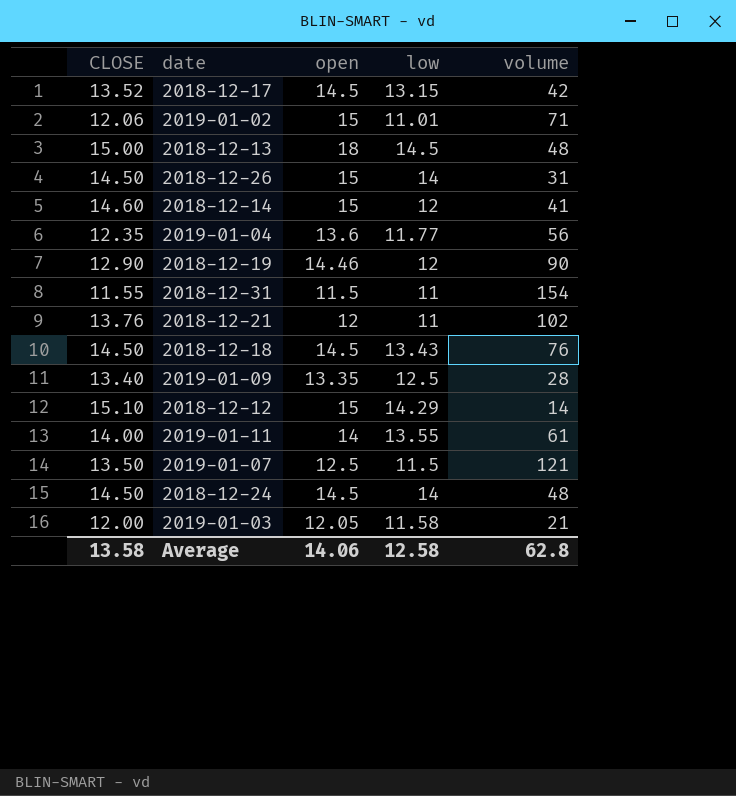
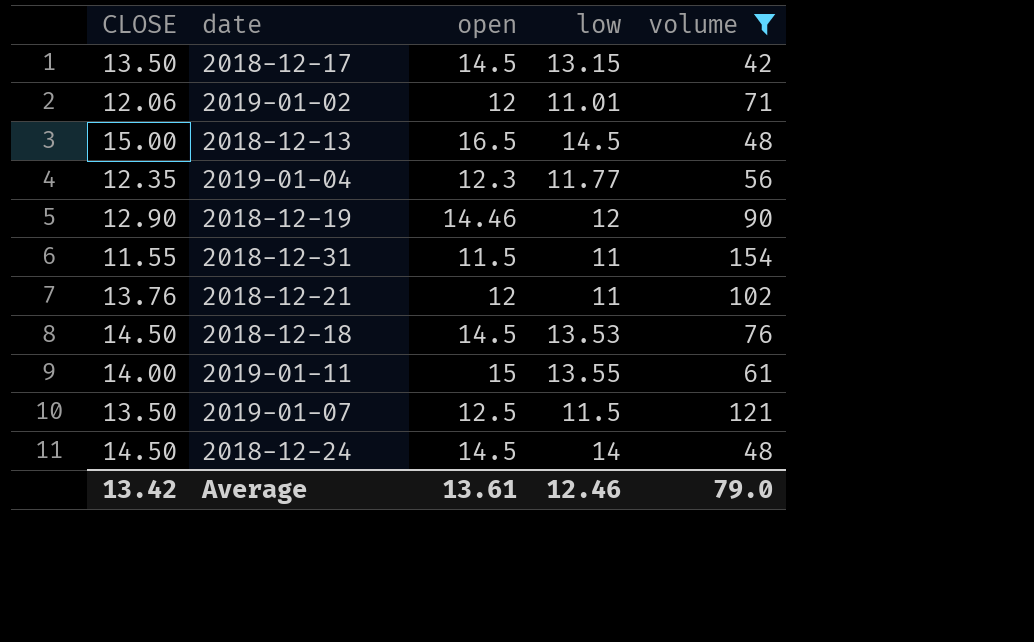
filter: none -> volume >= 42
2018-12-17 | CLOSE: 13.52 -> 13.50
2019-01-02 | open: 15 -> 12
2018-12-13 | open: 18 -> 16.5
2019-01-04 | open: 13.6 -> 12.3
2018-12-18 | low: 13.43 -> 13.53
2019-01-11 | open: 14 -> 15
Average | CLOSE: 13.58 -> 13.42
Average | open: 14.06 -> 13.61
Average | low: 12.58 -> 12.46
Average | volume: 62.8 -> 79.0

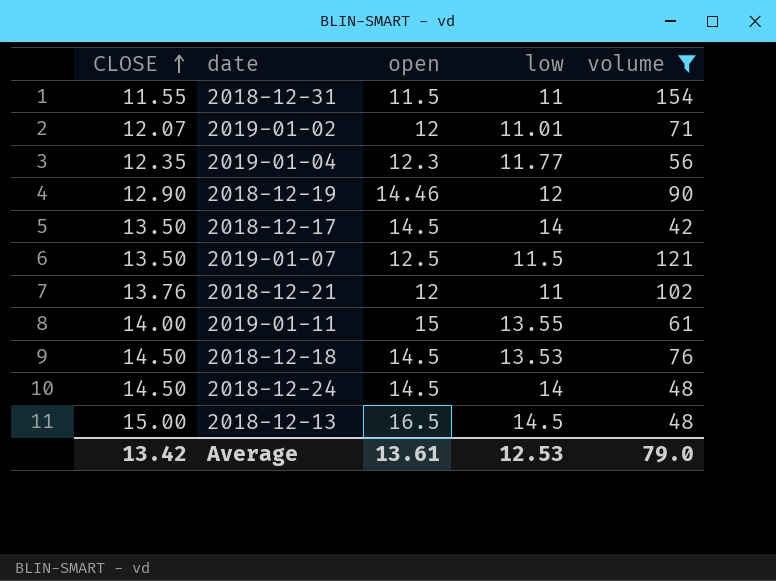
row order: none -> CLOSE ascending
2019-01-02 | CLOSE: 12.06 -> 12.07
2018-12-17 | low: 13.15 -> 14
Average | low: 12.46 -> 12.53

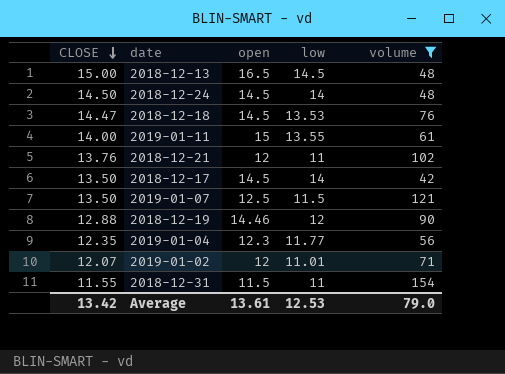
row order: CLOSE ascending -> CLOSE descending
2018-12-18 | CLOSE: 14.50 -> 14.47
2018-12-19 | CLOSE: 12.90 -> 12.88

